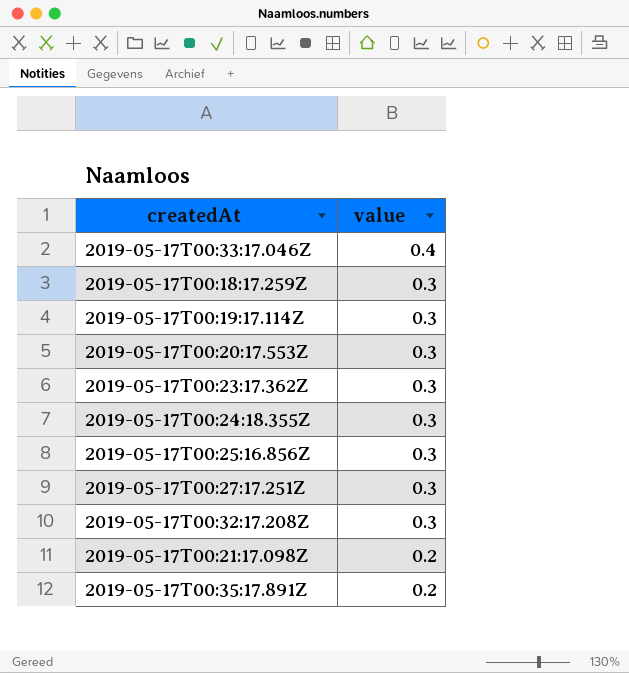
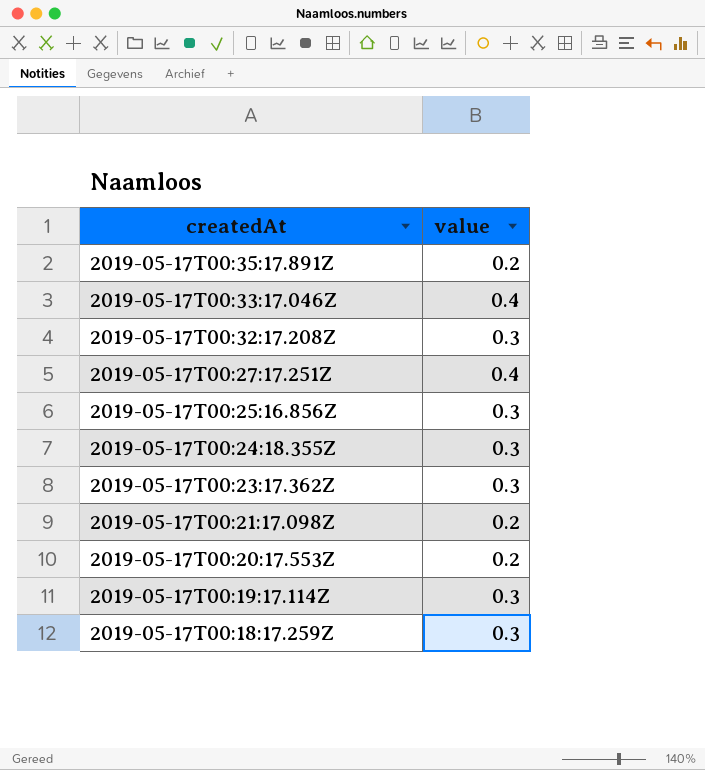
row order: value descending -> createdAt descending
2019-05-17T00:27:17.251Z | value: 0.3 -> 0.4
2019-05-17T00:20:17.553Z | value: 0.3 -> 0.2

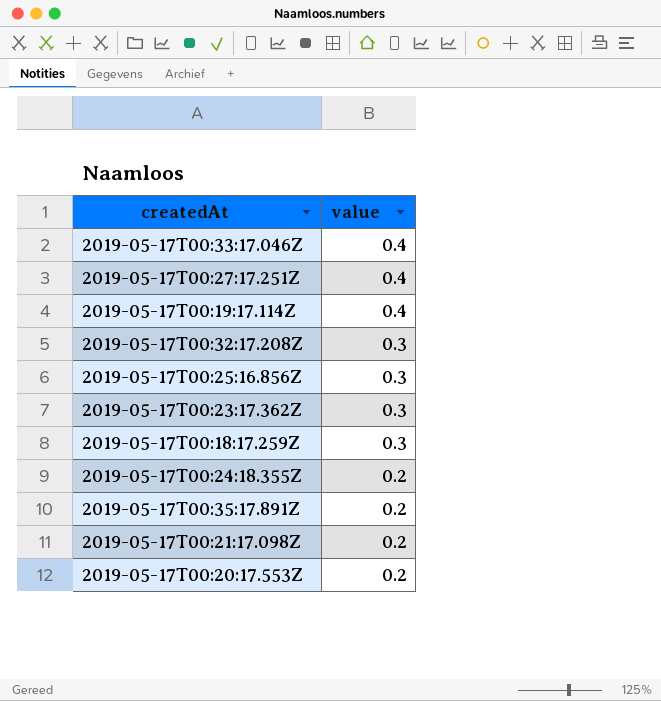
row order: createdAt descending -> value descending
2019-05-17T00:19:17.114Z | value: 0.3 -> 0.4
2019-05-17T00:24:18.355Z | value: 0.3 -> 0.2

